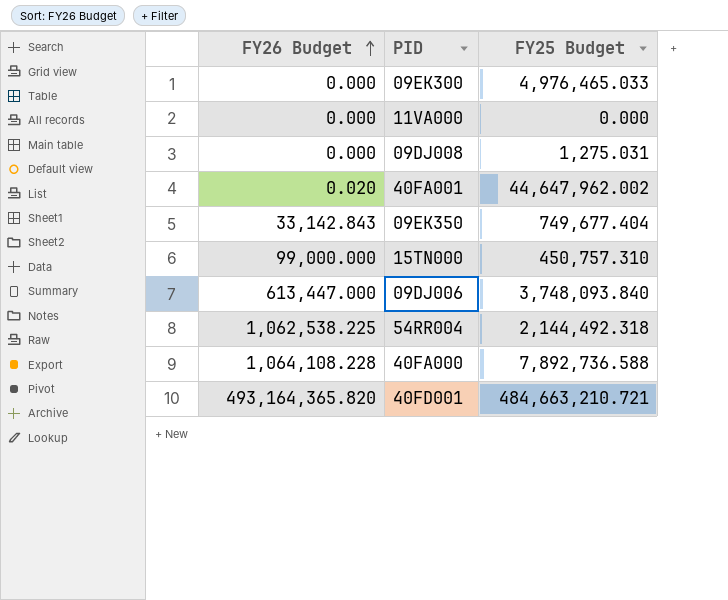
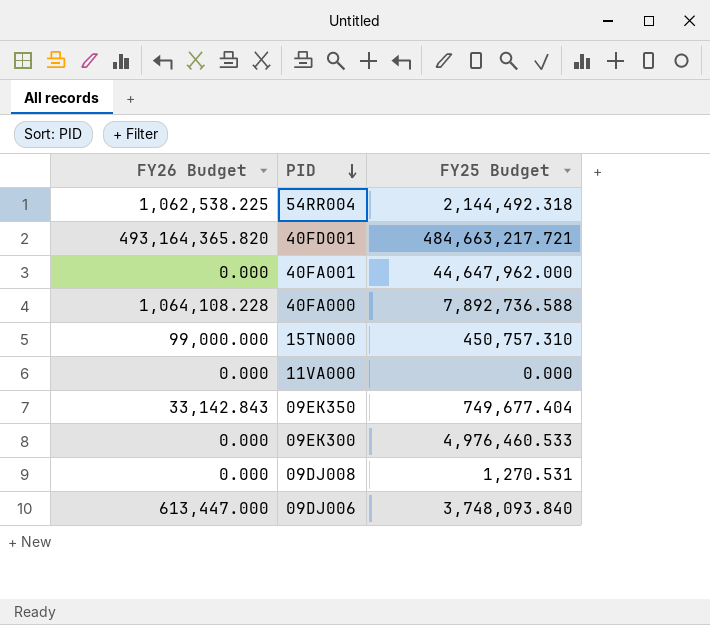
row order: FY26 Budget ascending -> PID descending
40FD001 | FY25 Budget: 484,663,210.721 -> 484,663,217.721
40FA001 | FY26 Budget: 0.020 -> 0.000
40FA001 | FY25 Budget: 44,647,962.002 -> 44,647,962.000
09EK300 | FY25 Budget: 4,976,465.033 -> 4,976,460.533
09DJ008 | FY25 Budget: 1,275.031 -> 1,270.531

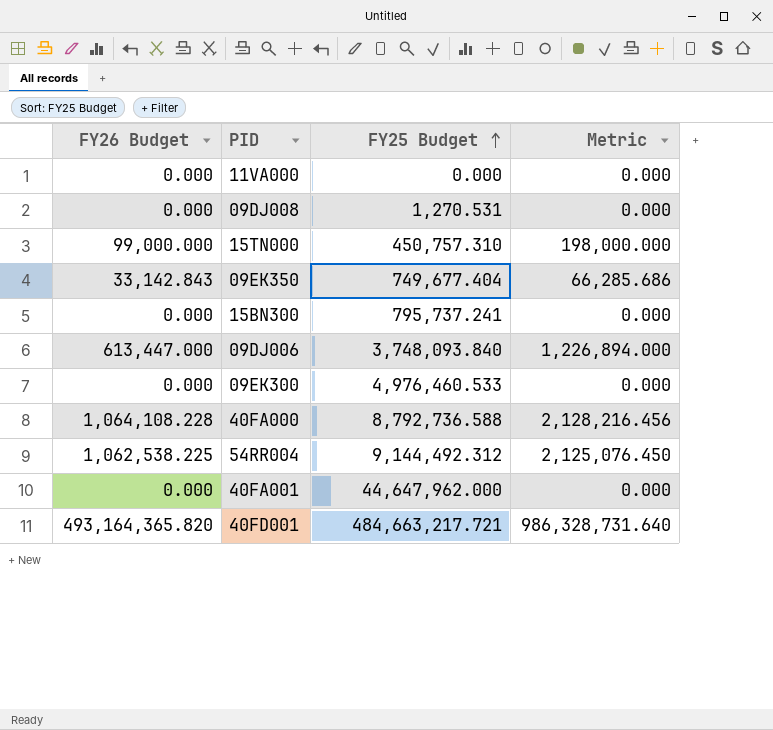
row order: PID descending -> FY25 Budget ascending
column Metric | formula: none -> [FY26 Budget] * 2
row 15BN300: none -> 0.000 | 795,737.241 | 0.000
40FA000 | FY25 Budget: 7,892,736.588 -> 8,792,736.588
54RR004 | FY25 Budget: 2,144,492.318 -> 9,144,492.312

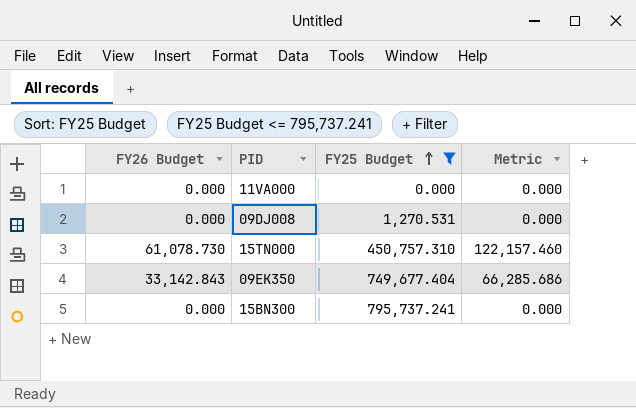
filter: none -> FY25 Budget <= 795,737.241
15TN000 | FY26 Budget: 99,000.000 -> 61,078.730
15TN000 | Metric: 198,000.000 -> 122,157.460

